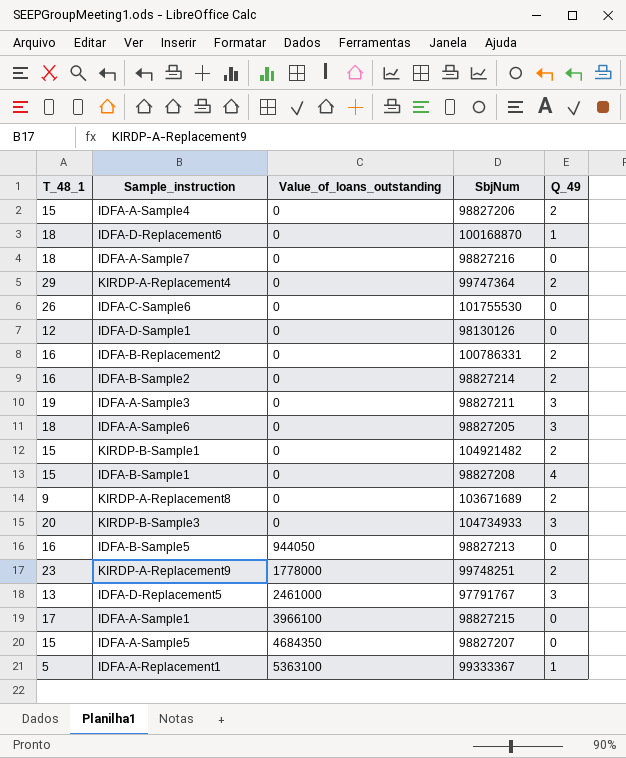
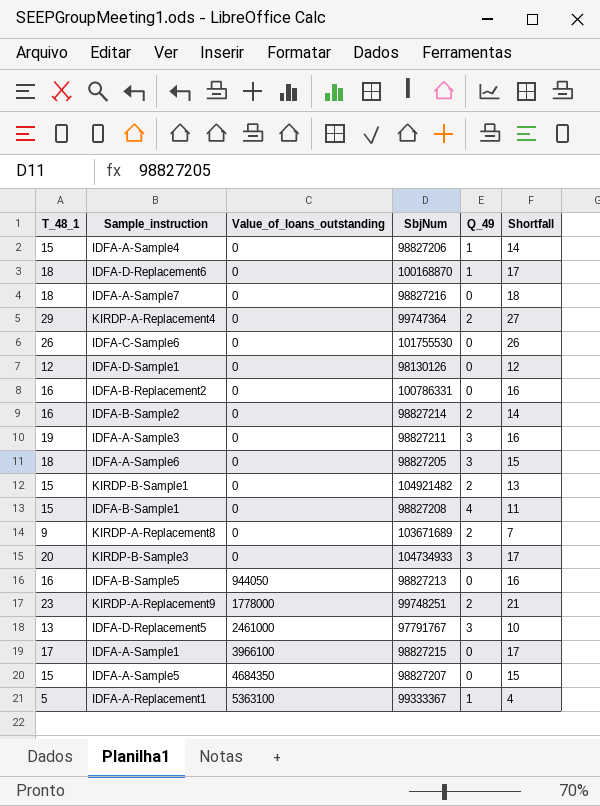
column Shortfall | formula: none -> [T_48_1] - [Q_49]
IDFA-A-Sample4 | Q_49: 2 -> 1
IDFA-B-Replacement2 | Q_49: 2 -> 0

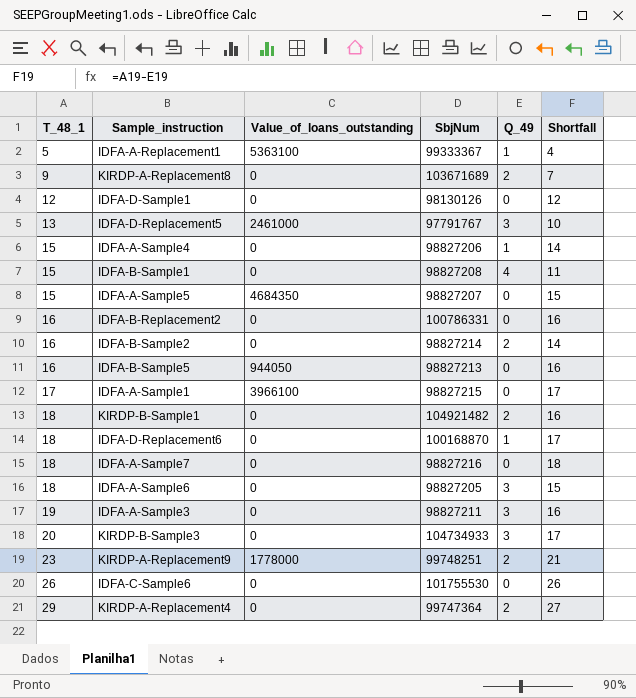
row order: Value_of_loans_outstanding ascending -> T_48_1 ascending
KIRDP-B-Sample1 | T_48_1: 15 -> 18
KIRDP-B-Sample1 | Shortfall: 13 -> 16

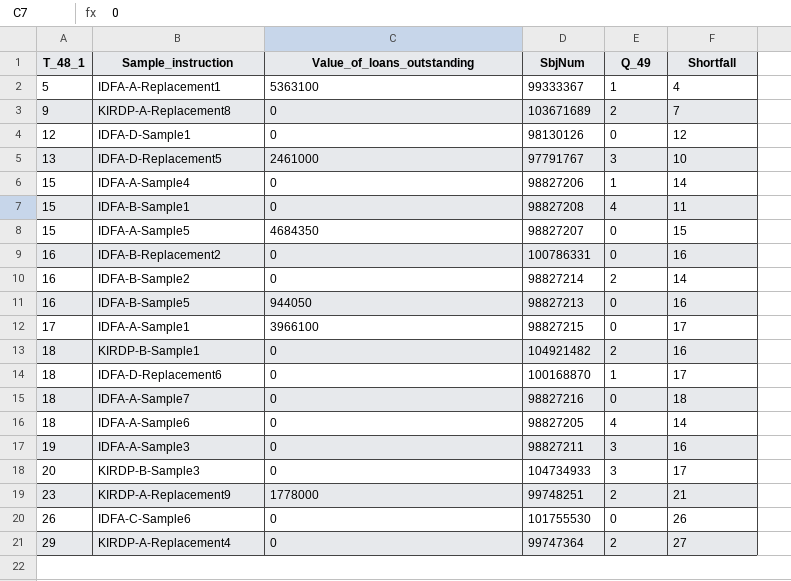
IDFA-A-Sample6 | Q_49: 3 -> 4
IDFA-A-Sample6 | Shortfall: 15 -> 14

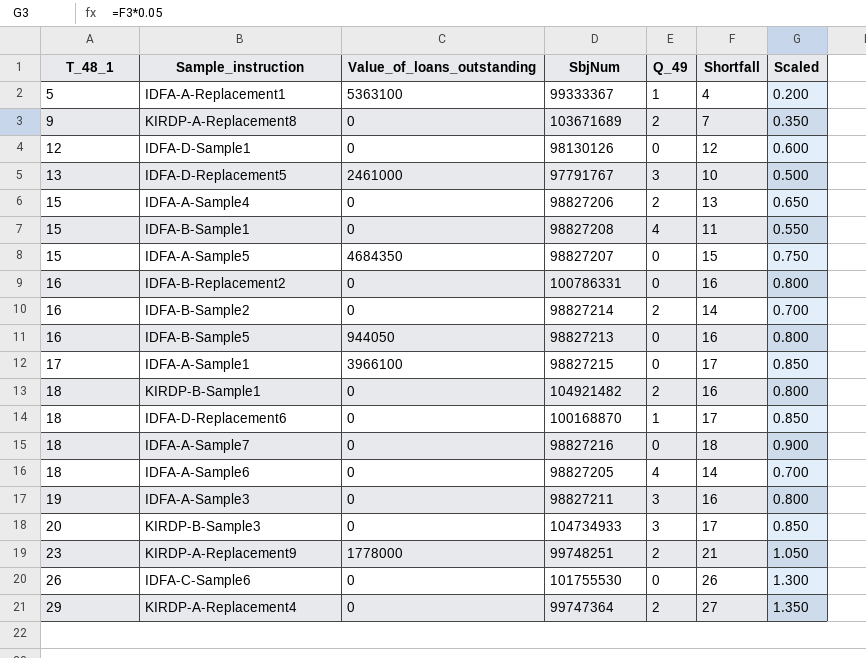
column Scaled | formula: none -> [Shortfall] * 0.05
IDFA-A-Sample4 | Q_49: 1 -> 2
IDFA-A-Sample4 | Shortfall: 14 -> 13

